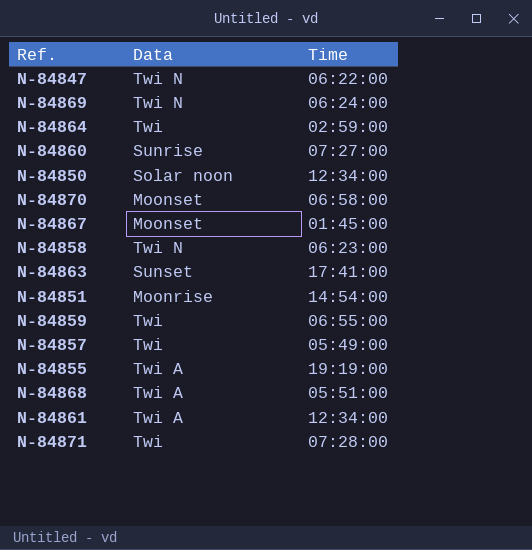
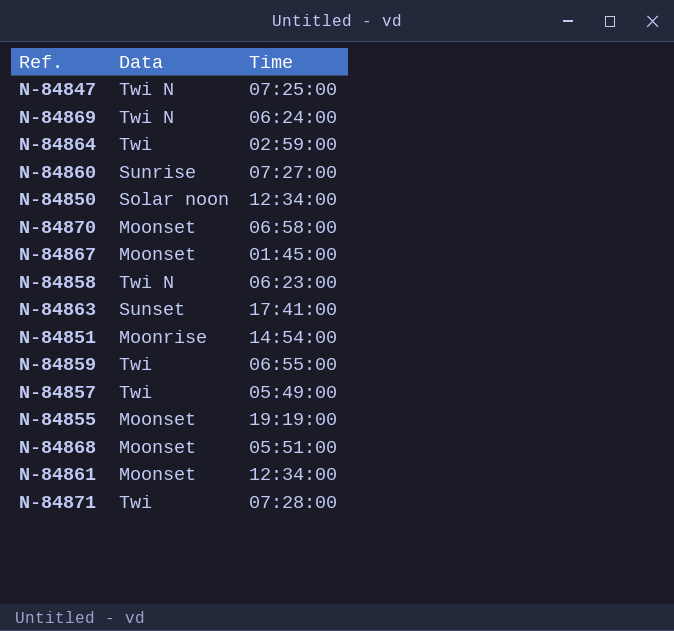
N-84847 | Time: 06:22:00 -> 07:25:00
N-84855 | Data: Twi A -> Moonset
N-84868 | Data: Twi A -> Moonset
N-84861 | Data: Twi A -> Moonset

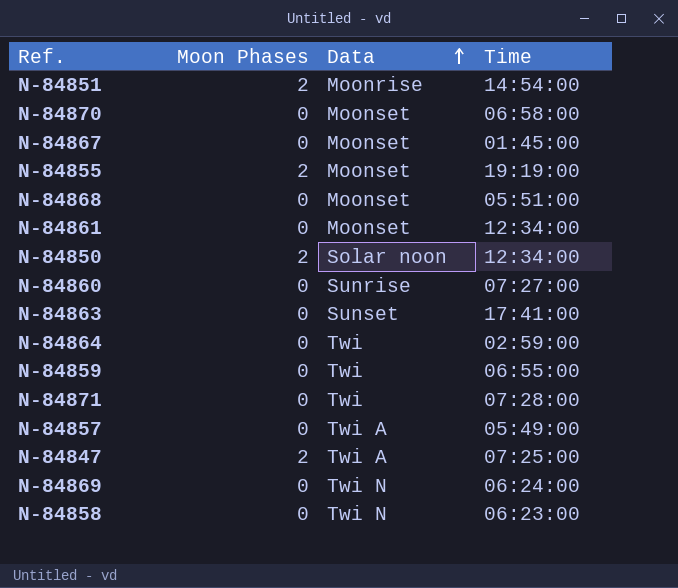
row order: none -> Data ascending
column Moon Phases | position: none -> 2
N-84857 | Data: Twi -> Twi A
N-84847 | Data: Twi N -> Twi A

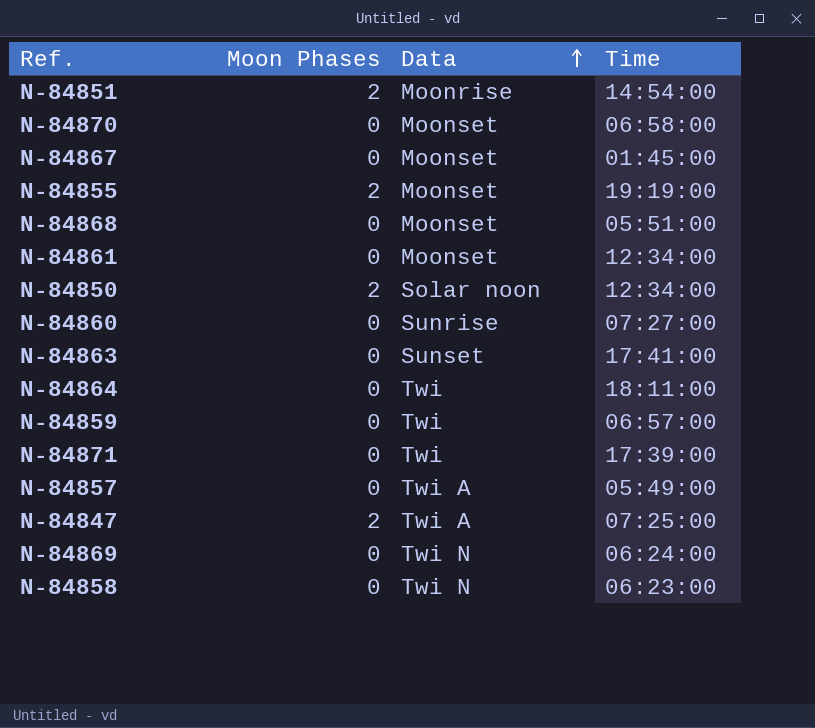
N-84864 | Time: 02:59:00 -> 18:11:00
N-84859 | Time: 06:55:00 -> 06:57:00
N-84871 | Time: 07:28:00 -> 17:39:00

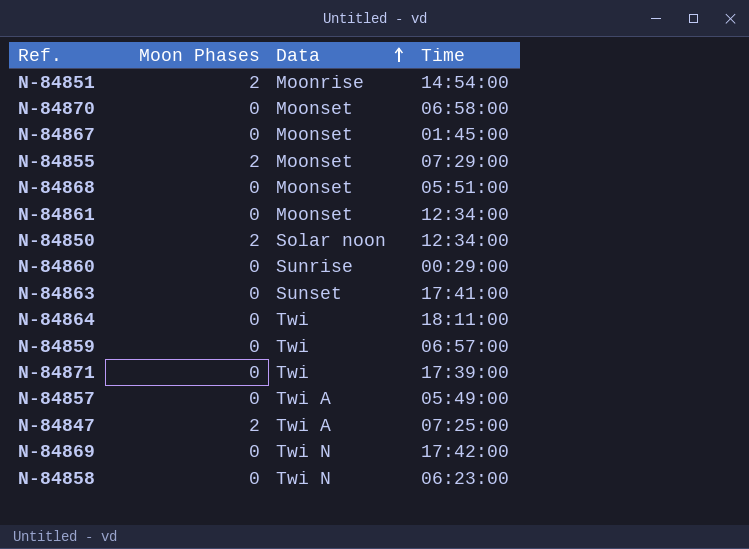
N-84855 | Time: 19:19:00 -> 07:29:00
N-84860 | Time: 07:27:00 -> 00:29:00
N-84869 | Time: 06:24:00 -> 17:42:00

